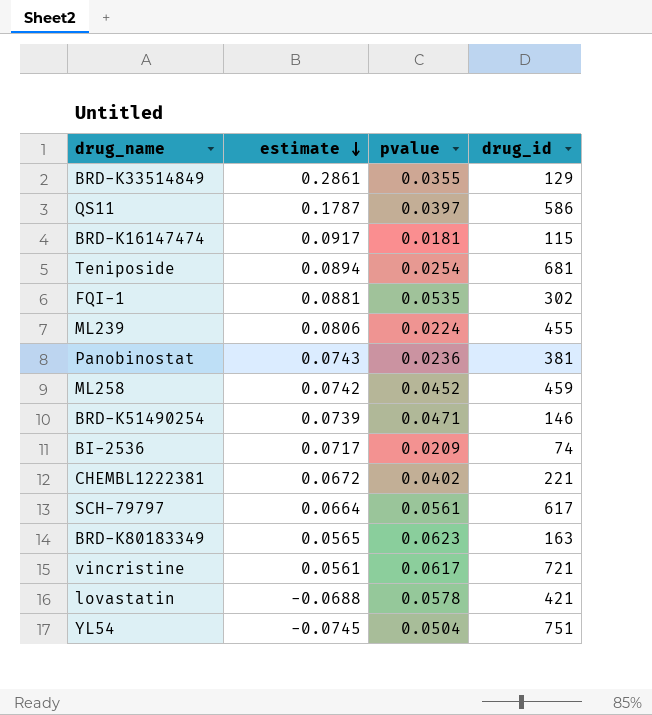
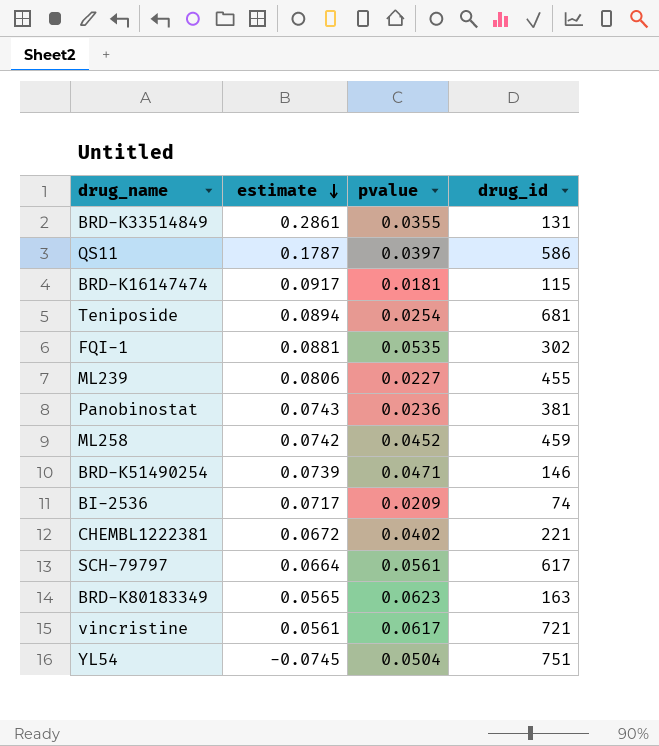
row lovastatin: -0.0688 | 0.0578 | 421 -> none
BRD-K33514849 | drug_id: 129 -> 131
ML239 | pvalue: 0.0224 -> 0.0227

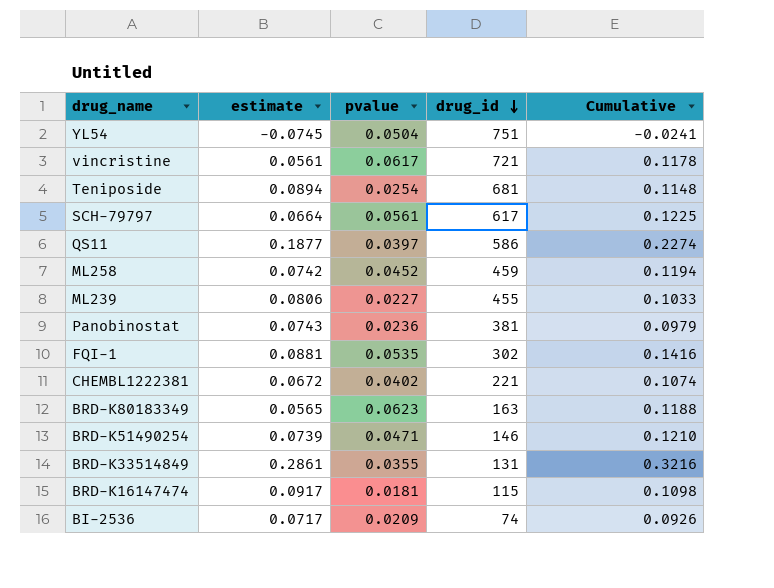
row order: estimate descending -> drug_id descending
column Cumulative | formula: none -> [estimate] + [pvalue]
QS11 | estimate: 0.1787 -> 0.1877

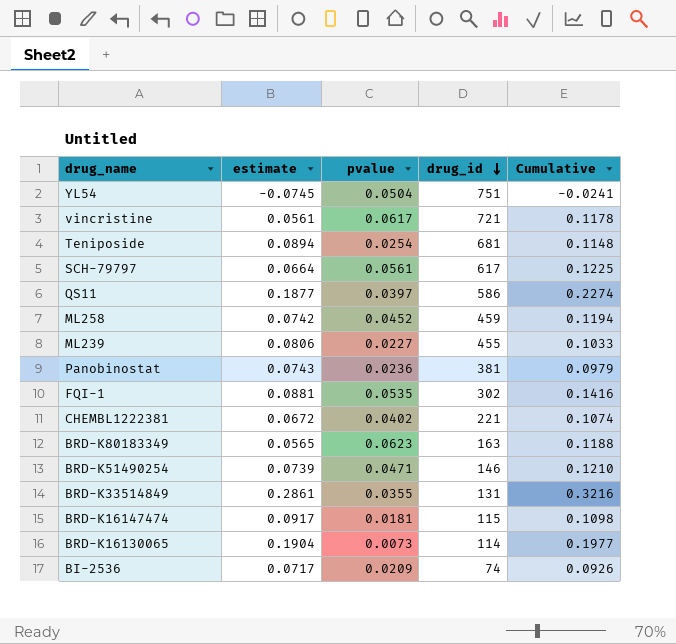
row BRD-K16130065: none -> 0.1904 | 0.0073 | 114 | 0.1977

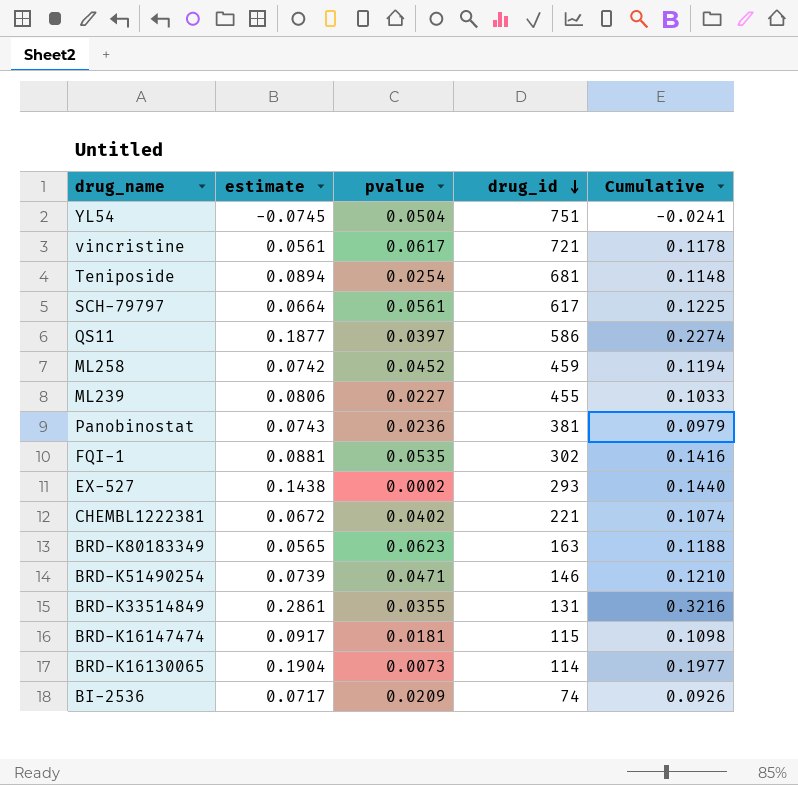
row EX-527: none -> 0.1438 | 0.0002 | 293 | 0.1440

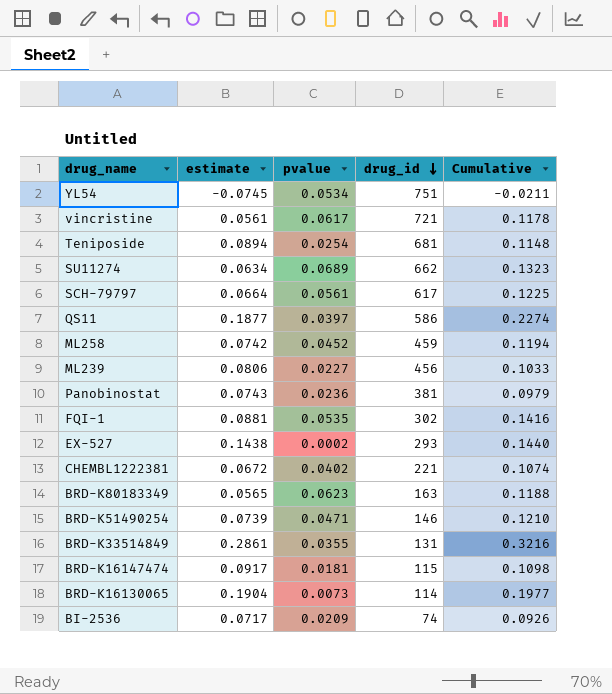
YL54 | pvalue: 0.0504 -> 0.0534
YL54 | Cumulative: -0.0241 -> -0.0211
row SU11274: none -> 0.0634 | 0.0689 | 662 | 0.1323
ML239 | drug_id: 455 -> 456

